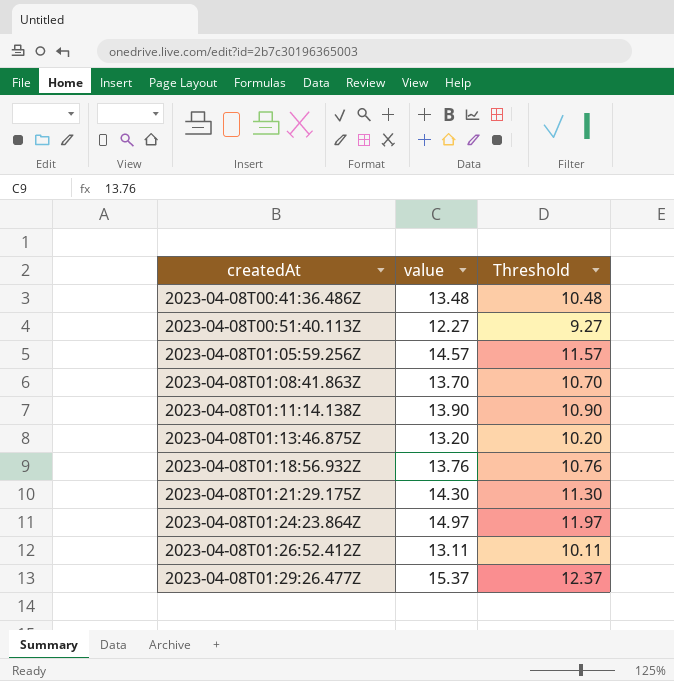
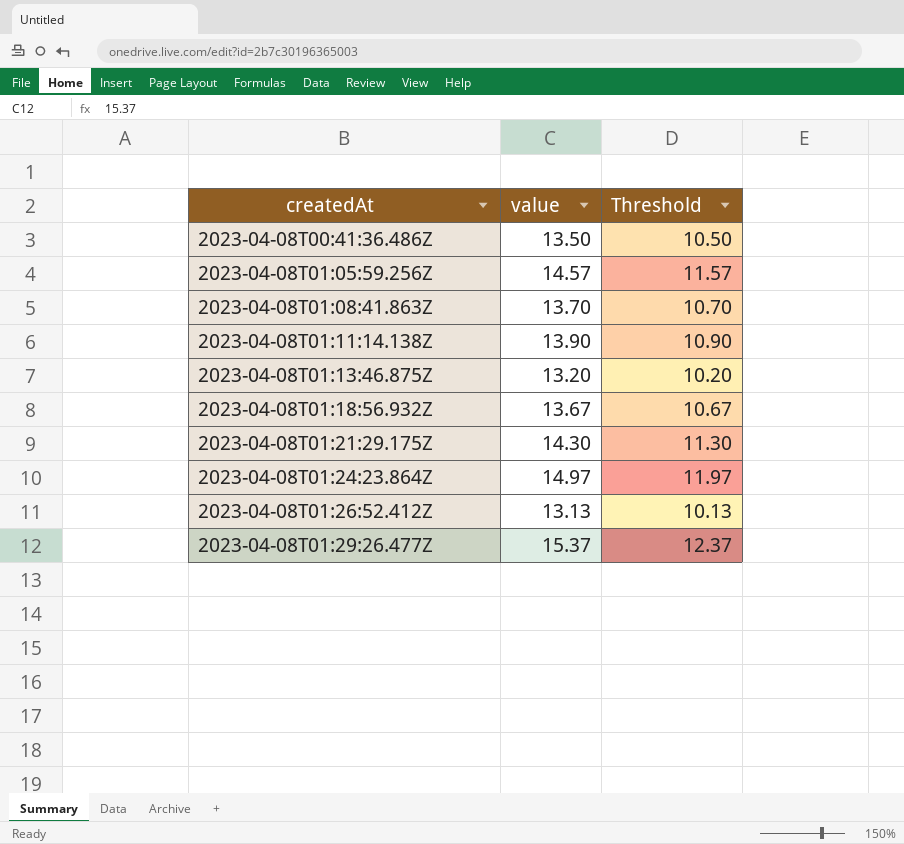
row 2023-04-08T00:51:40.113Z: 12.27 | 9.27 -> none
2023-04-08T00:41:36.486Z | value: 13.48 -> 13.50
2023-04-08T00:41:36.486Z | Threshold: 10.48 -> 10.50
2023-04-08T01:18:56.932Z | value: 13.76 -> 13.67
2023-04-08T01:18:56.932Z | Threshold: 10.76 -> 10.67
2023-04-08T01:26:52.412Z | value: 13.11 -> 13.13
2023-04-08T01:26:52.412Z | Threshold: 10.11 -> 10.13

